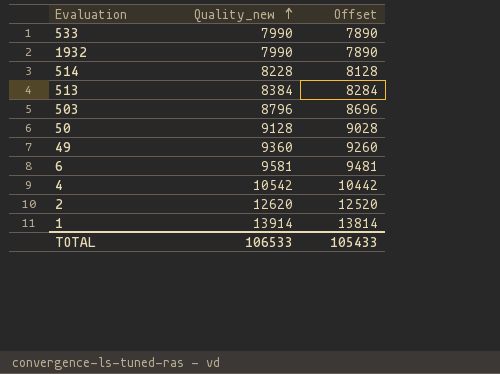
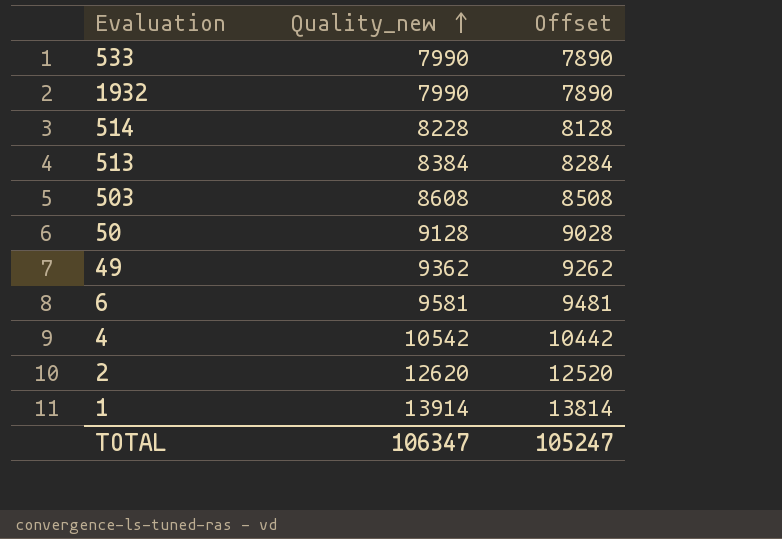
503 | Quality_new: 8796 -> 8608
503 | Offset: 8696 -> 8508
49 | Quality_new: 9360 -> 9362
49 | Offset: 9260 -> 9262
TOTAL | Quality_new: 106533 -> 106347
TOTAL | Offset: 105433 -> 105247

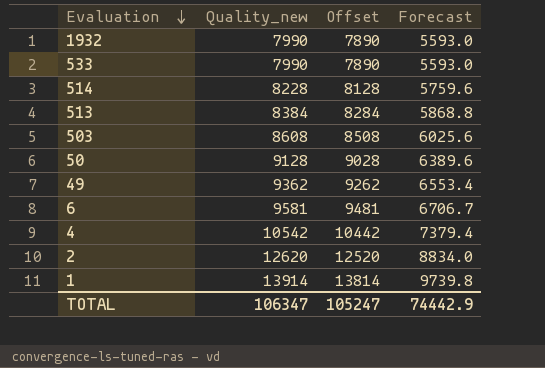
row order: Quality_new ascending -> Evaluation descending
column Forecast | formula: none -> [Quality_new] * 0.7

